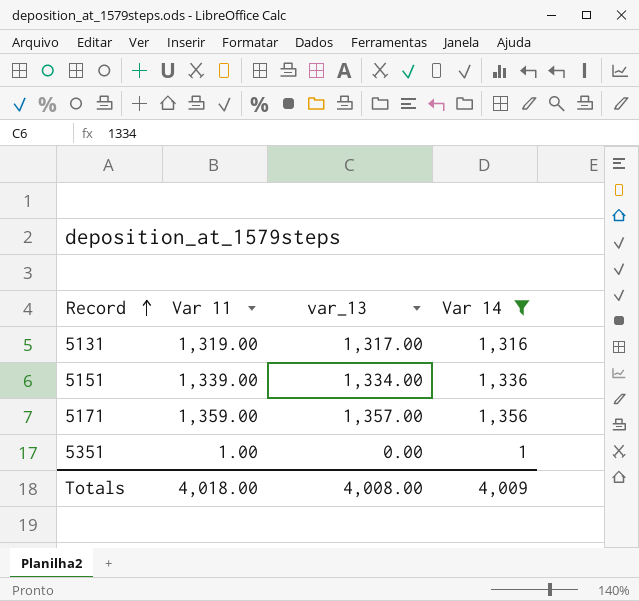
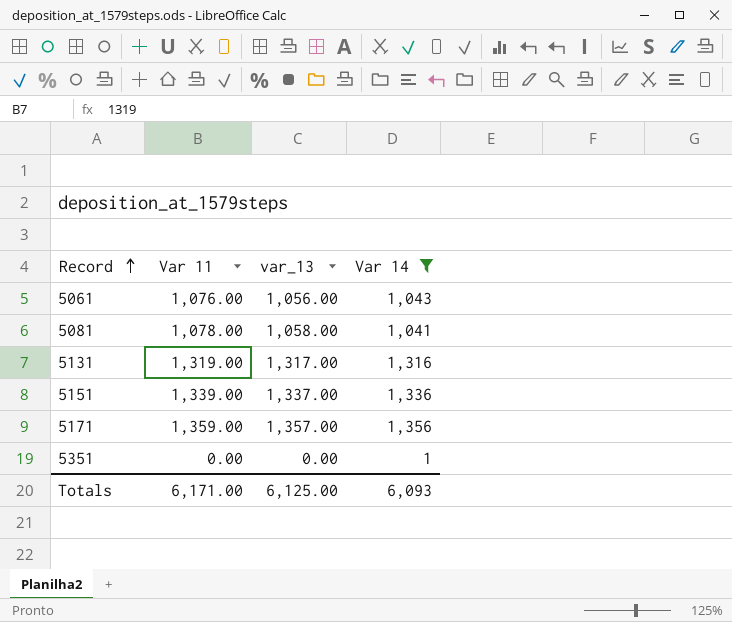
row 5061: none -> 1,076.00 | 1,056.00 | 1,043
row 5081: none -> 1,078.00 | 1,058.00 | 1,041
5151 | var_13: 1,334.00 -> 1,337.00
5351 | Var 11: 1.00 -> 0.00
Totals | Var 11: 4,018.00 -> 6,171.00
Totals | var_13: 4,008.00 -> 6,125.00
Totals | Var 14: 4,009 -> 6,093

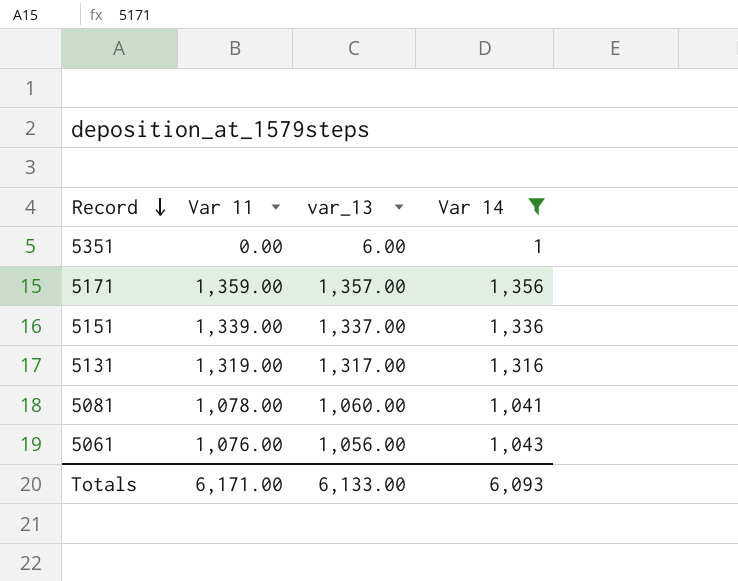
row order: Record ascending -> Record descending
5351 | var_13: 0.00 -> 6.00
5081 | var_13: 1,058.00 -> 1,060.00
Totals | var_13: 6,125.00 -> 6,133.00

